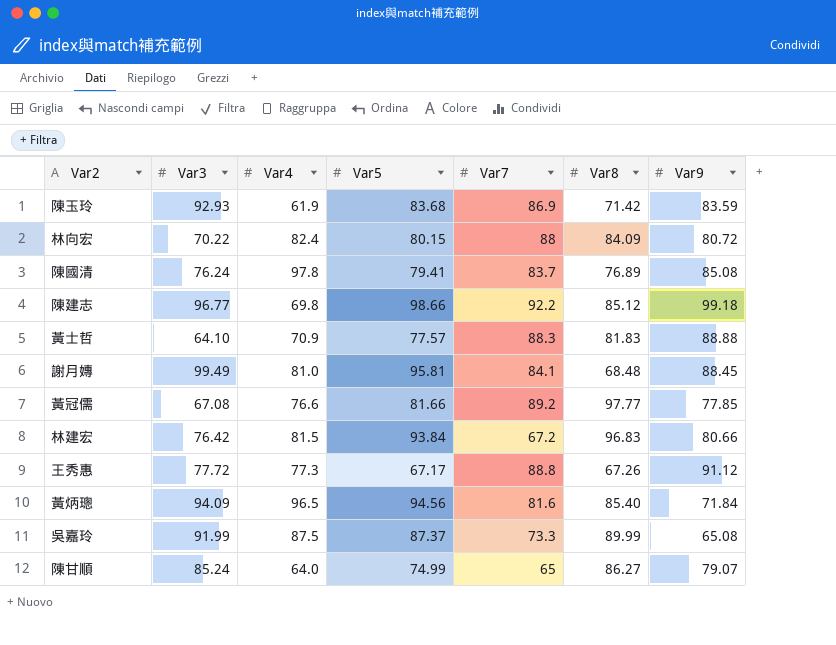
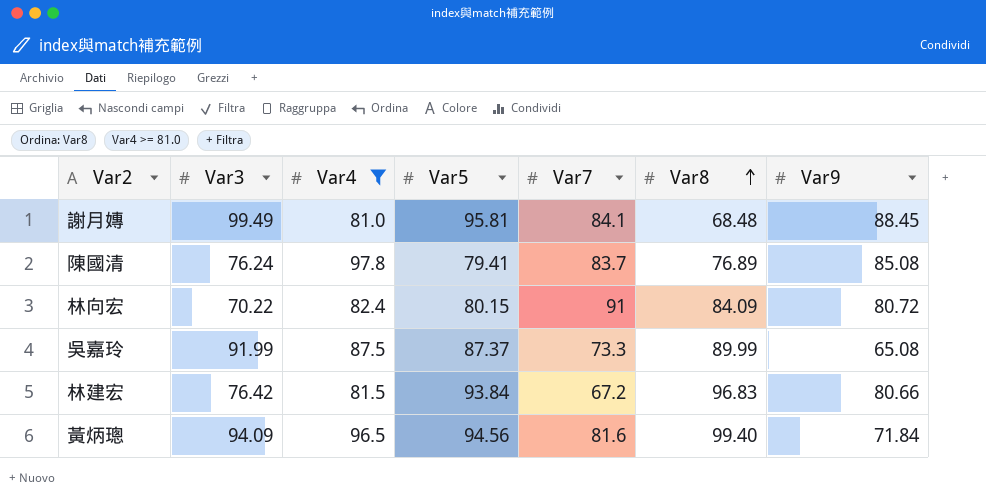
filter: none -> Var4 >= 81.0
row order: none -> Var8 ascending
林向宏 | Var7: 88 -> 91
黃炳璁 | Var8: 85.40 -> 99.40

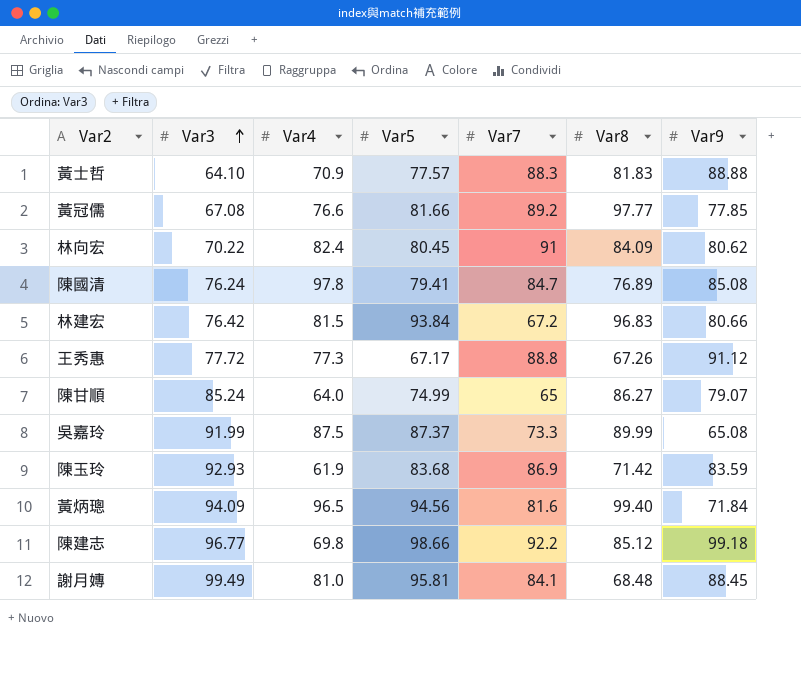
filter: Var4 >= 81.0 -> none
row order: Var8 ascending -> Var3 ascending
林向宏 | Var5: 80.15 -> 80.45
林向宏 | Var9: 80.72 -> 80.62
陳國清 | Var7: 83.7 -> 84.7

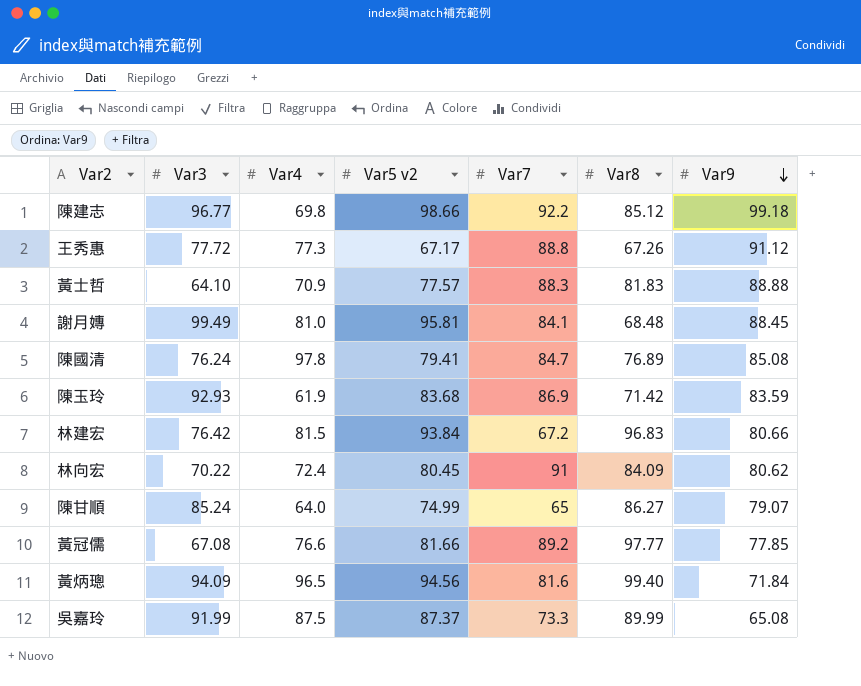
row order: Var3 ascending -> Var9 descending
column name: Var5 -> Var5 v2
林向宏 | Var4: 82.4 -> 72.4

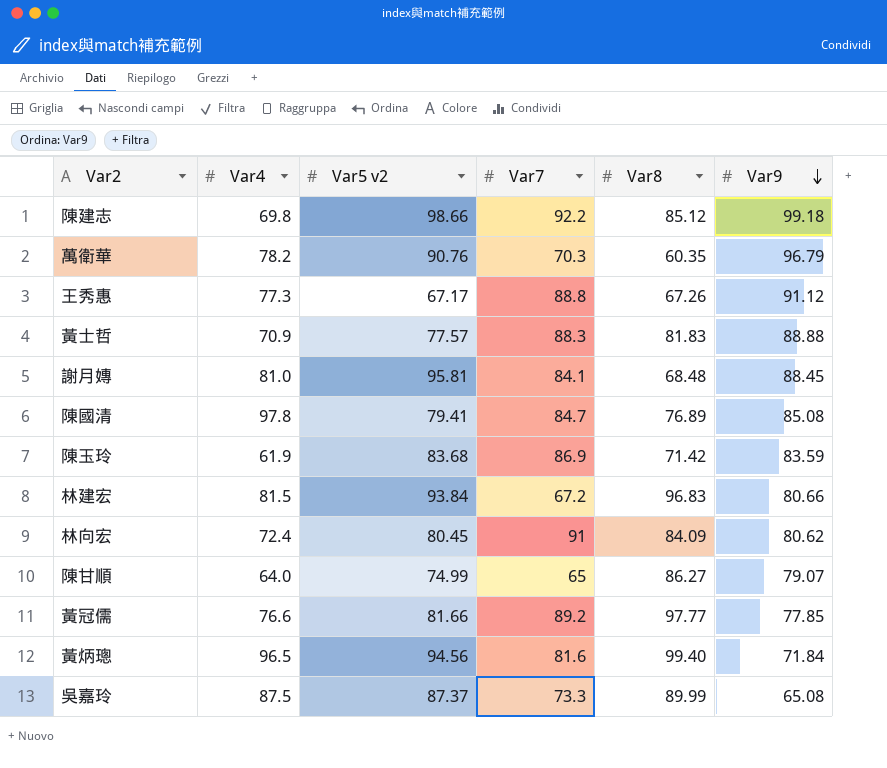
column Var3 | position: 2 -> none
row 萬衛華: none -> 78.2 | 90.76 | 70.3 | 60.35 | 96.79

